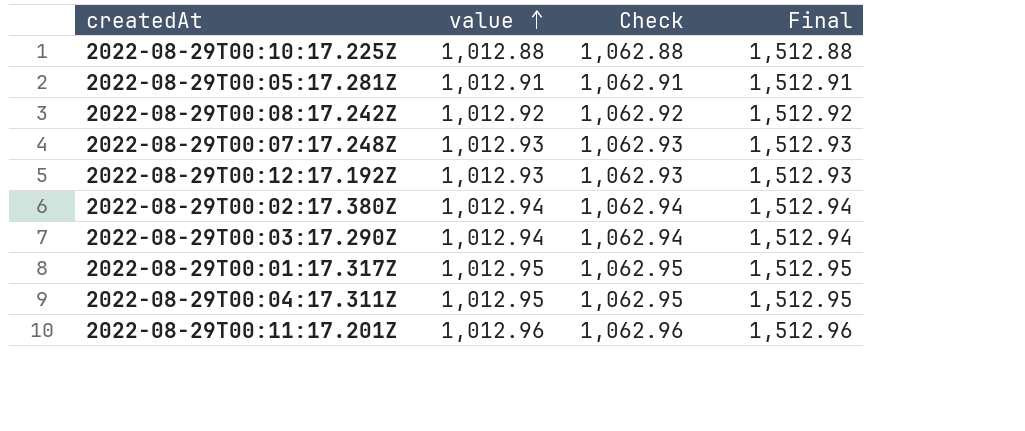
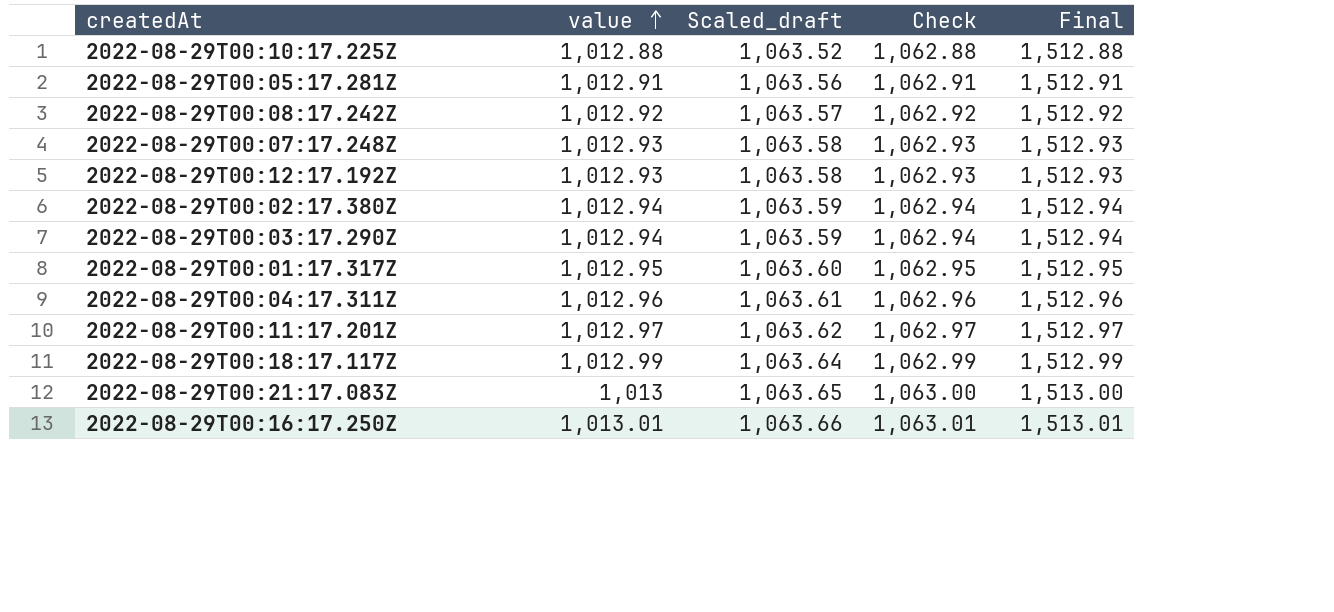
column Scaled_draft | formula: none -> [value] * 1.05
2022-08-29T00:04:17.311Z | value: 1,012.95 -> 1,012.96
2022-08-29T00:04:17.311Z | Check: 1,062.95 -> 1,062.96
2022-08-29T00:04:17.311Z | Final: 1,512.95 -> 1,512.96
2022-08-29T00:11:17.201Z | value: 1,012.96 -> 1,012.97
2022-08-29T00:11:17.201Z | Check: 1,062.96 -> 1,062.97
2022-08-29T00:11:17.201Z | Final: 1,512.96 -> 1,512.97
row 2022-08-29T00:18:17.117Z: none -> 1,012.99 | 1,063.64 | 1,062.99 | 1,512.99
row 2022-08-29T00:21:17.083Z: none -> 1,013 | 1,063.65 | 1,063.00 | 1,513.00
row 2022-08-29T00:16:17.250Z: none -> 1,013.01 | 1,063.66 | 1,063.01 | 1,513.01

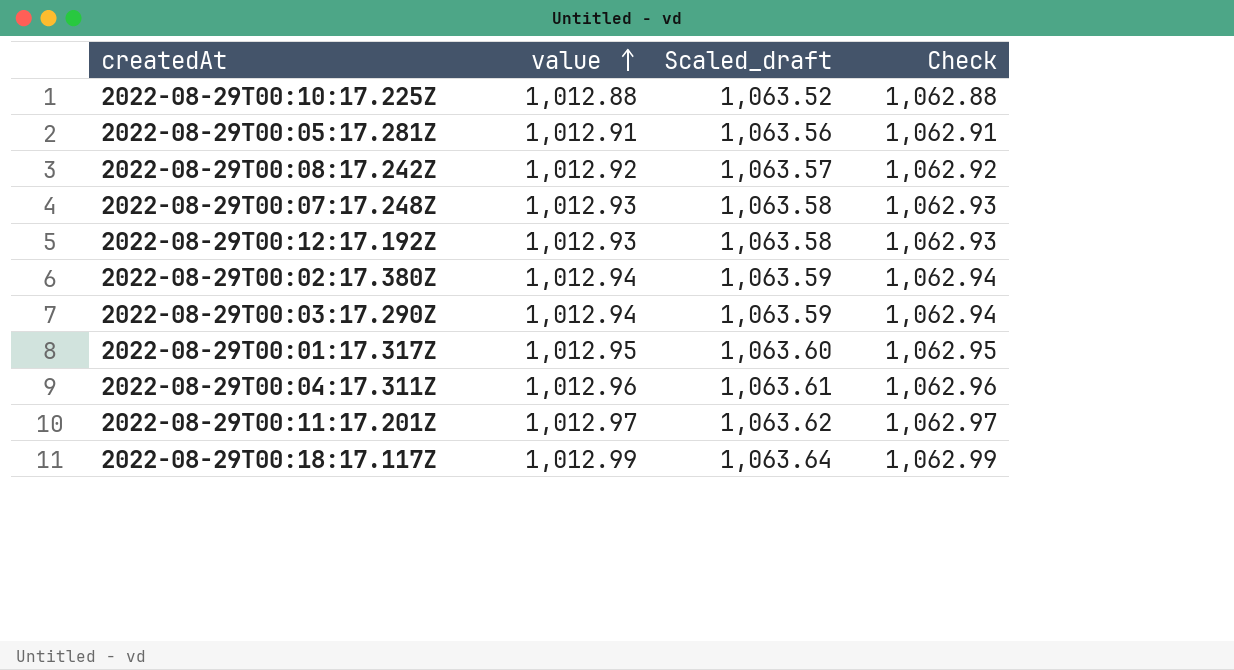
column Final | formula: [value] + 500 -> none
row 2022-08-29T00:21:17.083Z: 1,013 | 1,063.65 | 1,063.00 | 1,513.00 -> none
row 2022-08-29T00:16:17.250Z: 1,013.01 | 1,063.66 | 1,063.01 | 1,513.01 -> none

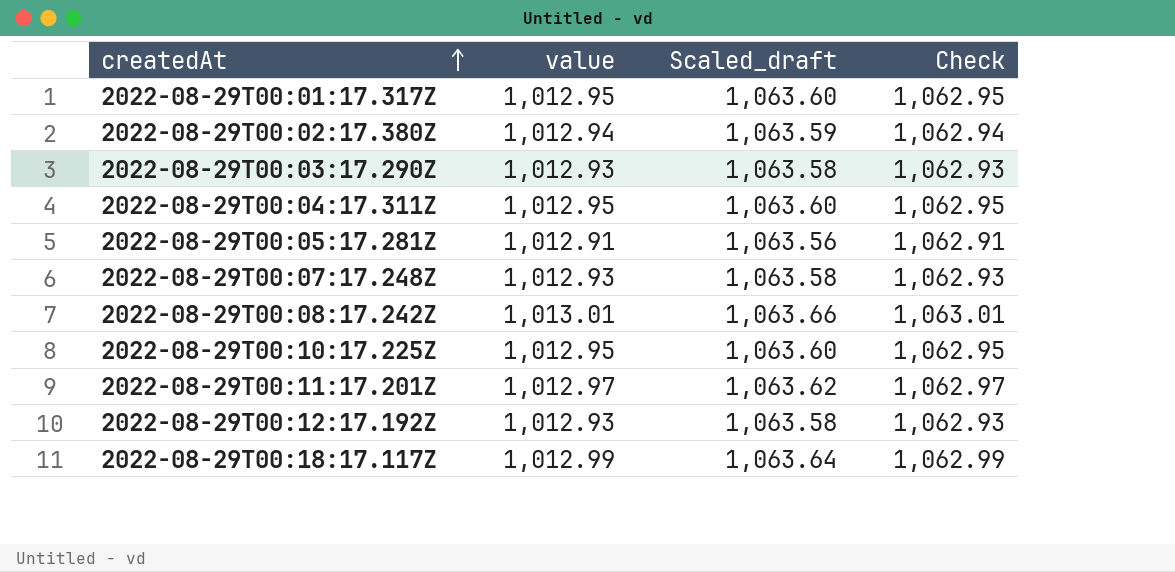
row order: value ascending -> createdAt ascending
2022-08-29T00:03:17.290Z | value: 1,012.94 -> 1,012.93
2022-08-29T00:03:17.290Z | Scaled_draft: 1,063.59 -> 1,063.58
2022-08-29T00:03:17.290Z | Check: 1,062.94 -> 1,062.93
2022-08-29T00:04:17.311Z | value: 1,012.96 -> 1,012.95
2022-08-29T00:04:17.311Z | Scaled_draft: 1,063.61 -> 1,063.60
2022-08-29T00:04:17.311Z | Check: 1,062.96 -> 1,062.95
2022-08-29T00:08:17.242Z | value: 1,012.92 -> 1,013.01
2022-08-29T00:08:17.242Z | Scaled_draft: 1,063.57 -> 1,063.66
2022-08-29T00:08:17.242Z | Check: 1,062.92 -> 1,063.01
2022-08-29T00:10:17.225Z | value: 1,012.88 -> 1,012.95
2022-08-29T00:10:17.225Z | Scaled_draft: 1,063.52 -> 1,063.60
2022-08-29T00:10:17.225Z | Check: 1,062.88 -> 1,062.95

